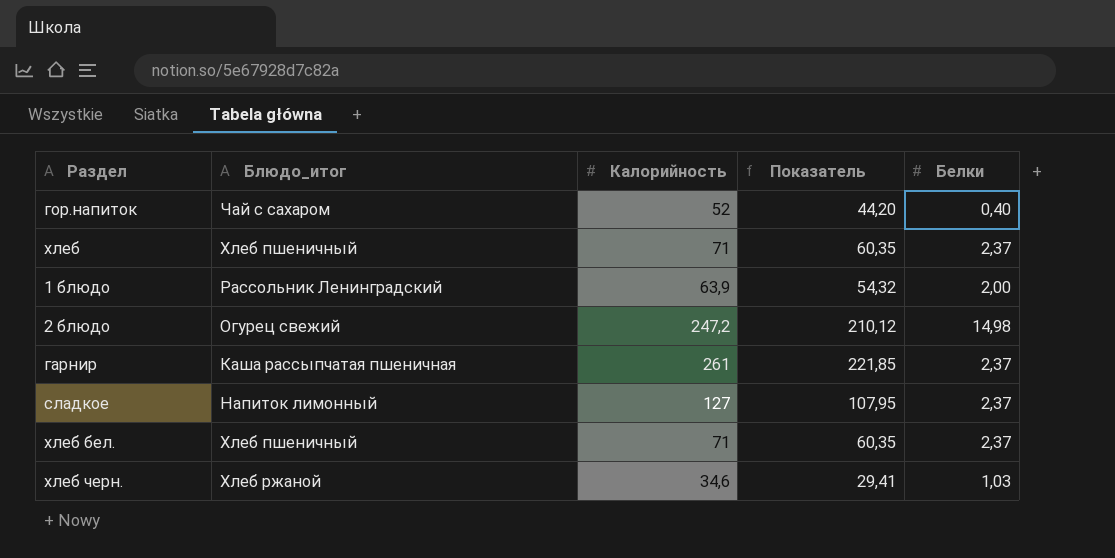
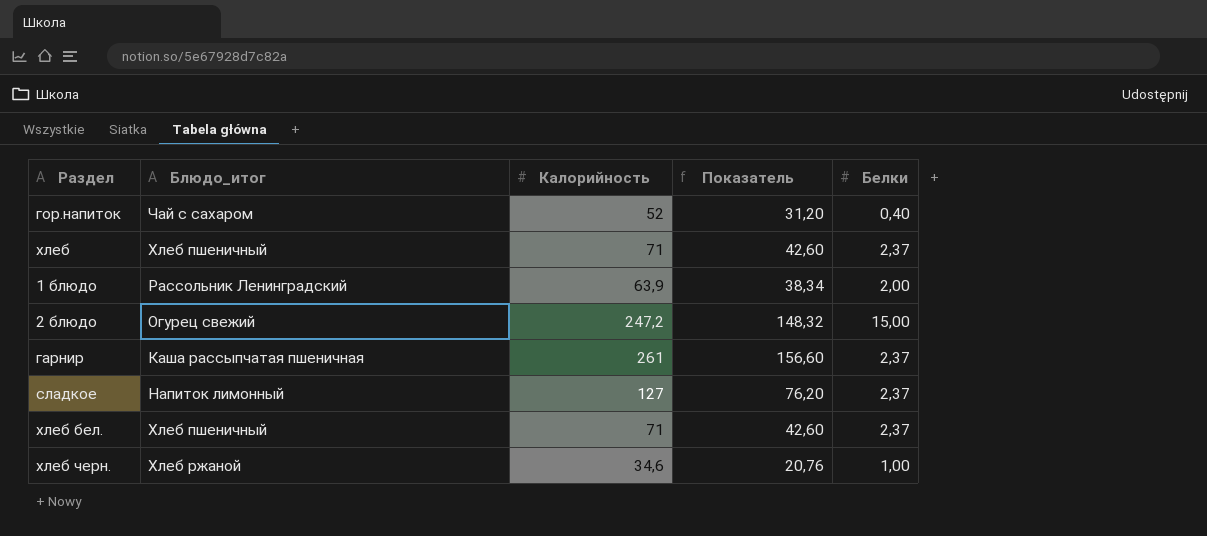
column Показатель | formula: [Калорийность] * 0,85 -> [Калорийность] * 0,6
2 блюдо | Белки: 14,98 -> 15,00
хлеб черн. | Белки: 1,03 -> 1,00

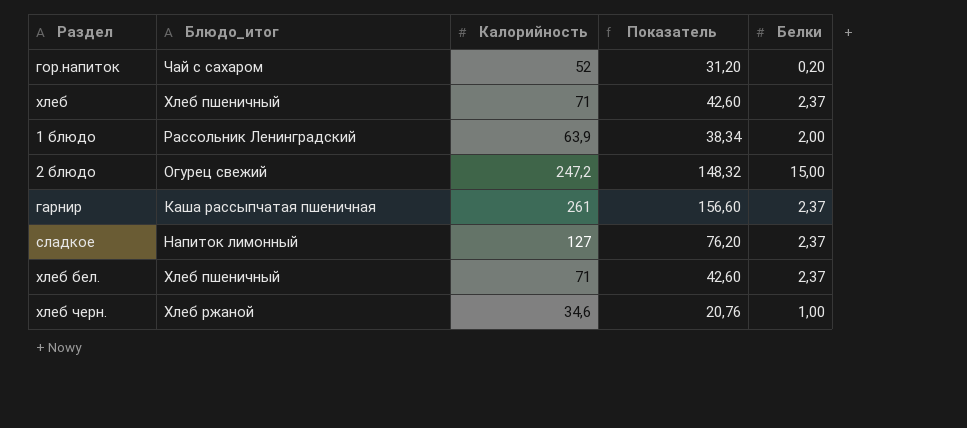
гор.напиток | Белки: 0,40 -> 0,20

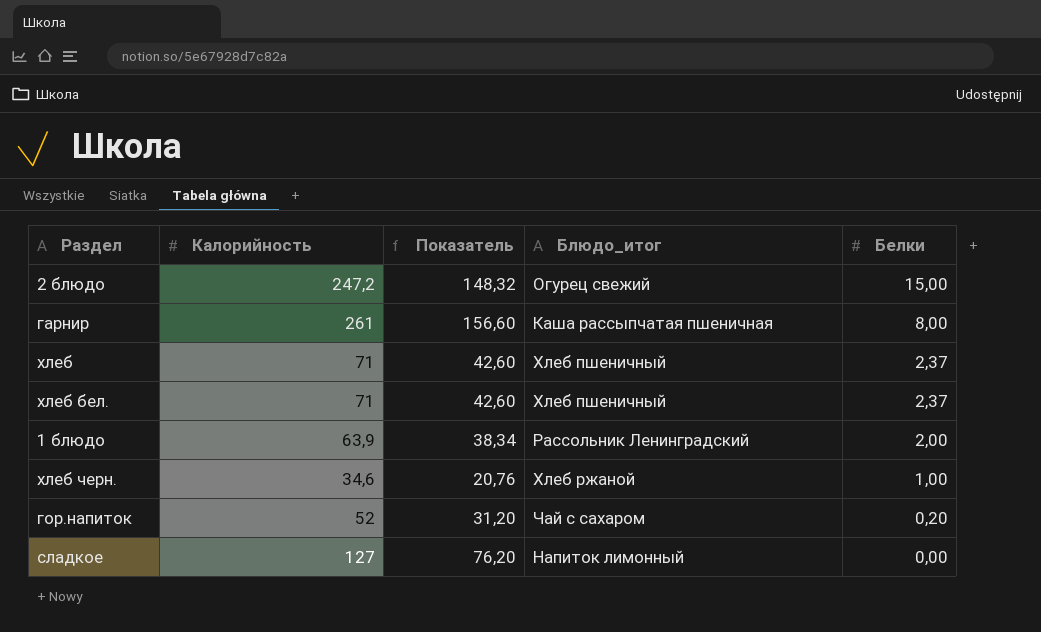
row order: none -> Белки descending
column Блюдо_итог | position: 2 -> 4
гарнир | Белки: 2,37 -> 8,00
сладкое | Белки: 2,37 -> 0,00

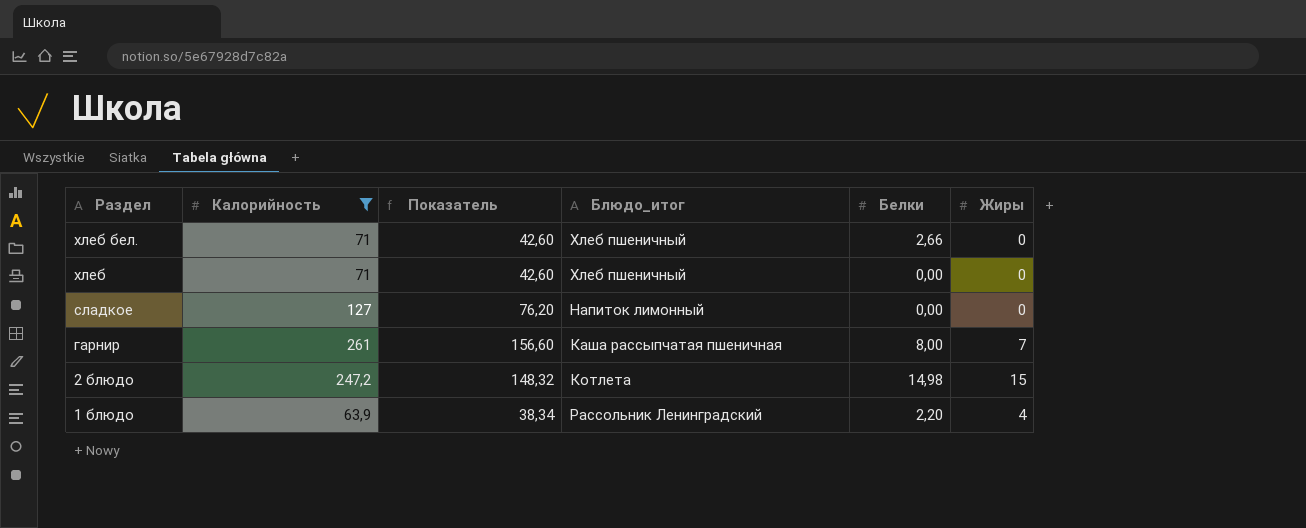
filter: none -> Калорийность >= 63,9
row order: Белки descending -> Раздел descending
column Жиры | position: none -> 6
хлеб бел. | Белки: 2,37 -> 2,66
хлеб | Белки: 2,37 -> 0,00
2 блюдо | Блюдо_итог: Огурец свежий -> Котлета
2 блюдо | Белки: 15,00 -> 14,98
1 блюдо | Белки: 2,00 -> 2,20

